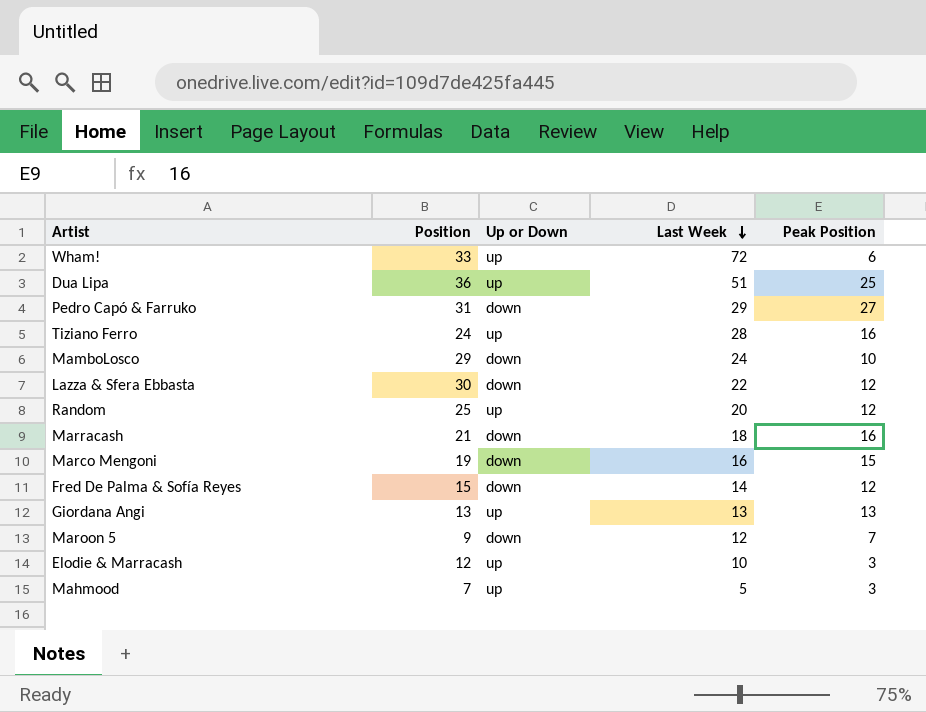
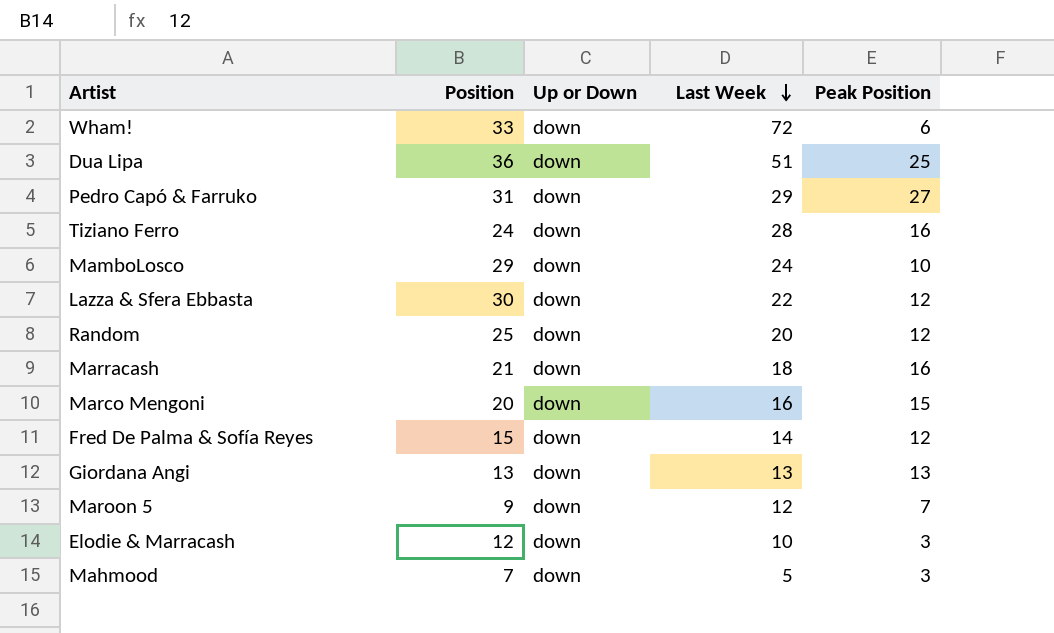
Wham! | Up or Down: up -> down
Dua Lipa | Up or Down: up -> down
Tiziano Ferro | Up or Down: up -> down
Random | Up or Down: up -> down
Marco Mengoni | Position: 19 -> 20
Giordana Angi | Up or Down: up -> down
Elodie & Marracash | Up or Down: up -> down
Mahmood | Up or Down: up -> down

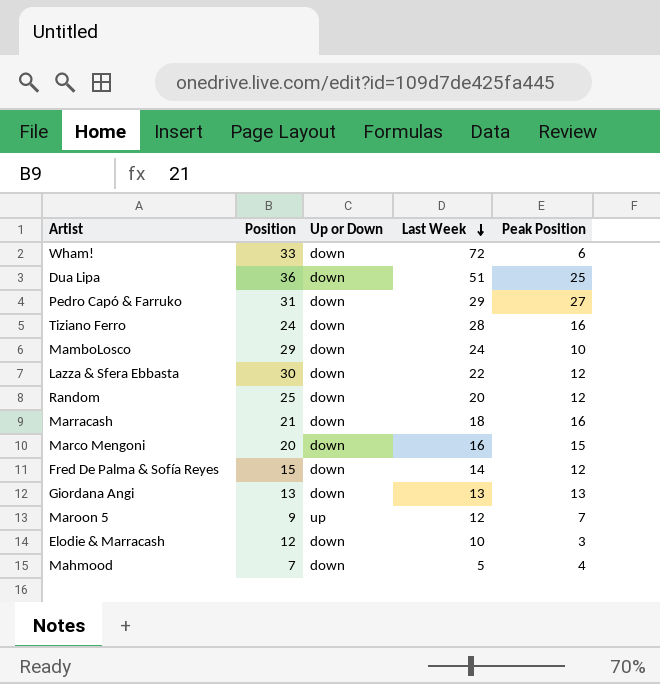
Maroon 5 | Up or Down: down -> up
Mahmood | Peak Position: 3 -> 4

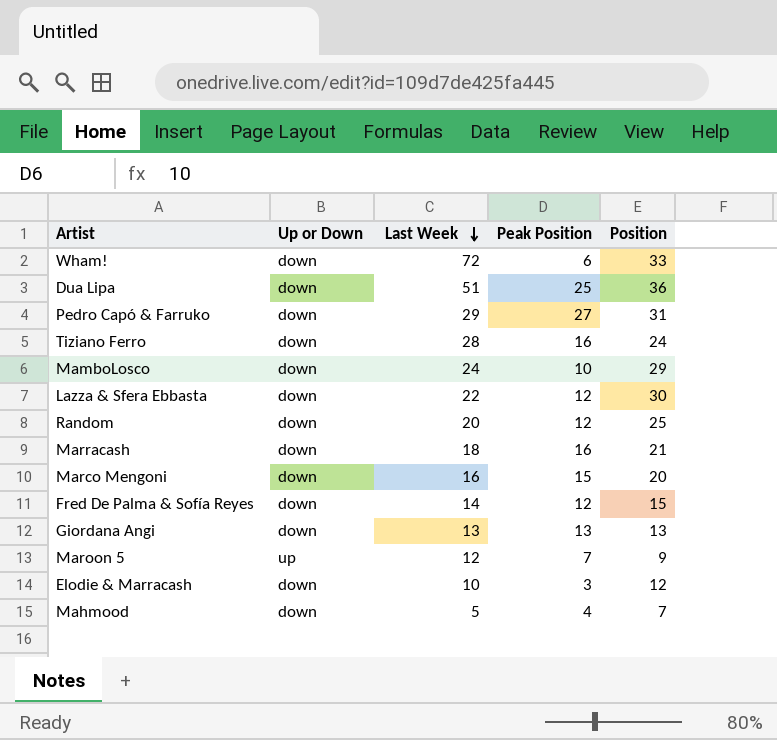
column Position | position: 2 -> 5

